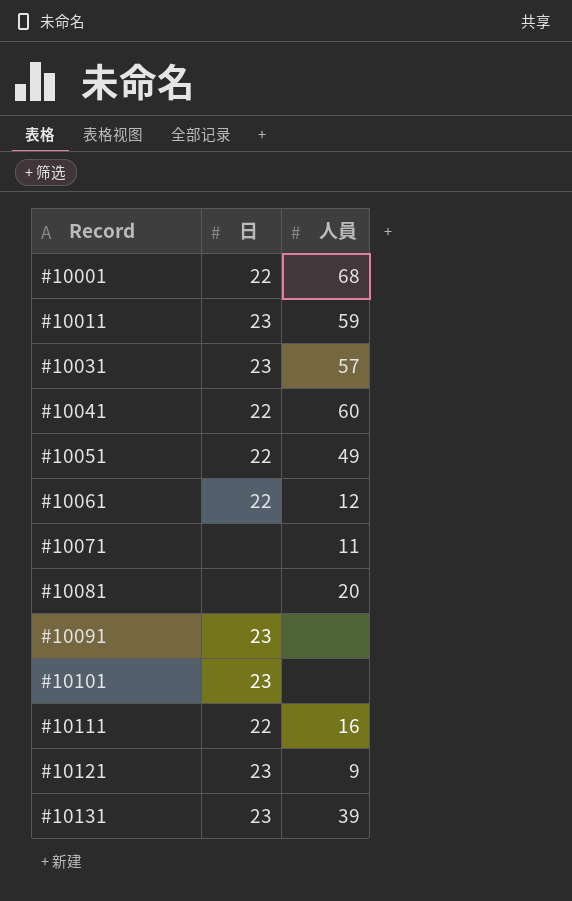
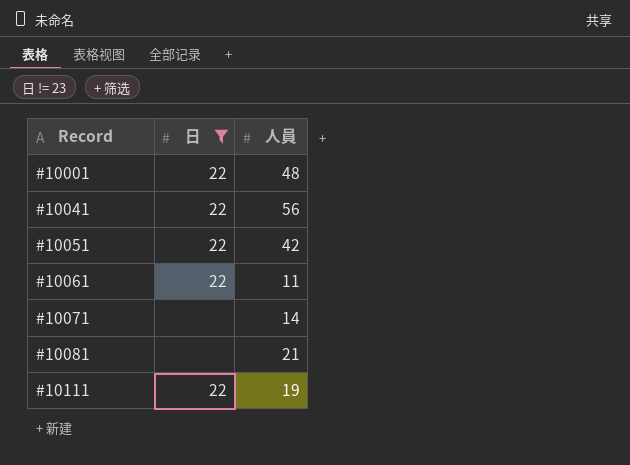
filter: none -> 日 != 23
#10001 | 人員: 68 -> 48
#10041 | 人員: 60 -> 56
#10051 | 人員: 49 -> 42
#10061 | 人員: 12 -> 11
#10071 | 人員: 11 -> 14
#10081 | 人員: 20 -> 21
#10111 | 人員: 16 -> 19

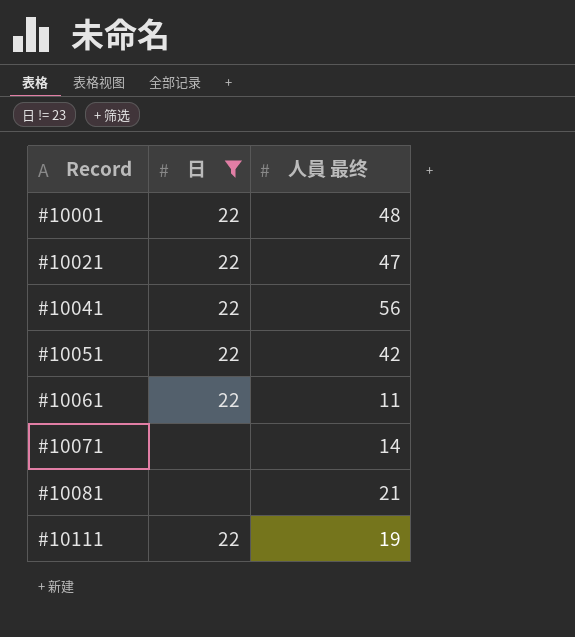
column name: 人員 -> 人員 最终
row #10021: none -> 22 | 47

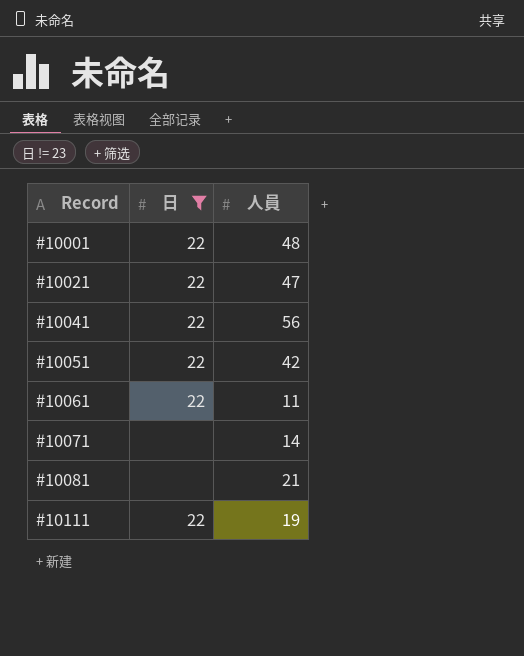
column name: 人員 最终 -> 人員

